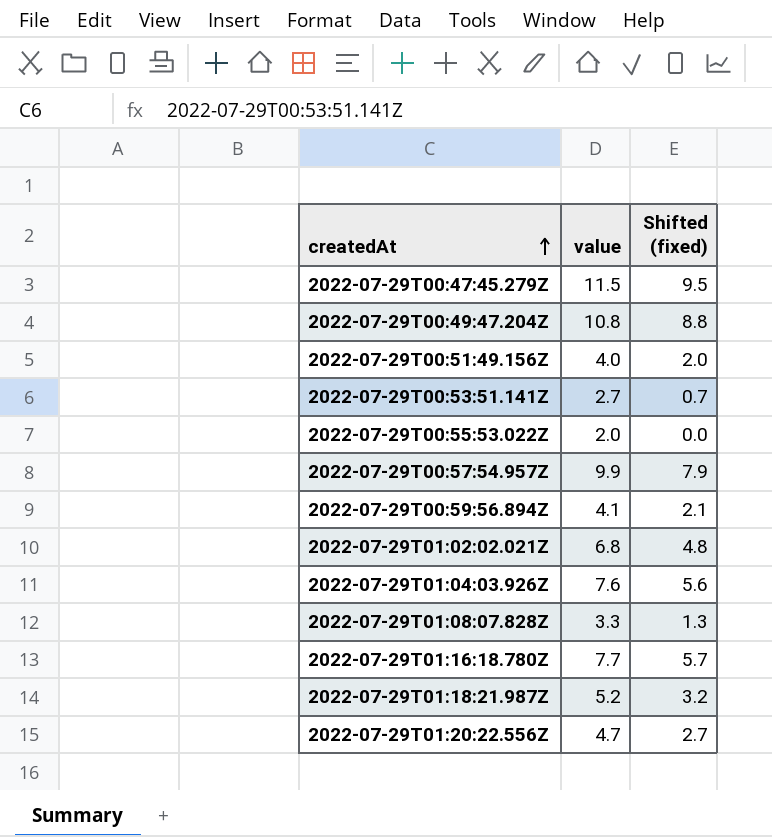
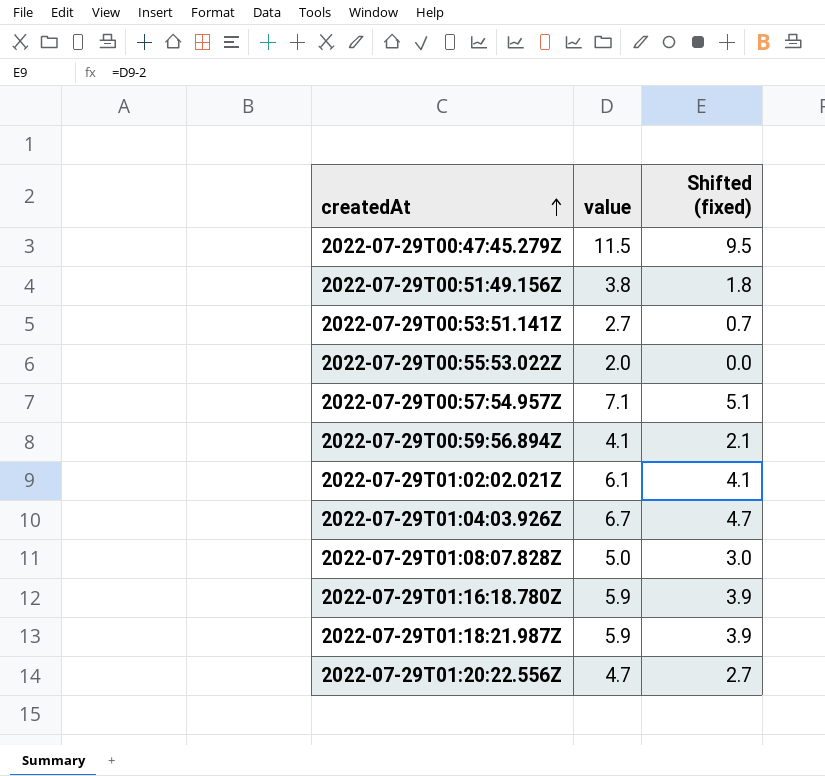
row 2022-07-29T00:49:47.204Z: 10.8 | 8.8 -> none
2022-07-29T00:51:49.156Z | value: 4.0 -> 3.8
2022-07-29T00:51:49.156Z | Shifted (fixed): 2.0 -> 1.8
2022-07-29T00:57:54.957Z | value: 9.9 -> 7.1
2022-07-29T00:57:54.957Z | Shifted (fixed): 7.9 -> 5.1
2022-07-29T01:02:02.021Z | value: 6.8 -> 6.1
2022-07-29T01:02:02.021Z | Shifted (fixed): 4.8 -> 4.1
2022-07-29T01:04:03.926Z | value: 7.6 -> 6.7
2022-07-29T01:04:03.926Z | Shifted (fixed): 5.6 -> 4.7
2022-07-29T01:08:07.828Z | value: 3.3 -> 5.0
2022-07-29T01:08:07.828Z | Shifted (fixed): 1.3 -> 3.0
2022-07-29T01:16:18.780Z | value: 7.7 -> 5.9
2022-07-29T01:16:18.780Z | Shifted (fixed): 5.7 -> 3.9
2022-07-29T01:18:21.987Z | value: 5.2 -> 5.9
2022-07-29T01:18:21.987Z | Shifted (fixed): 3.2 -> 3.9

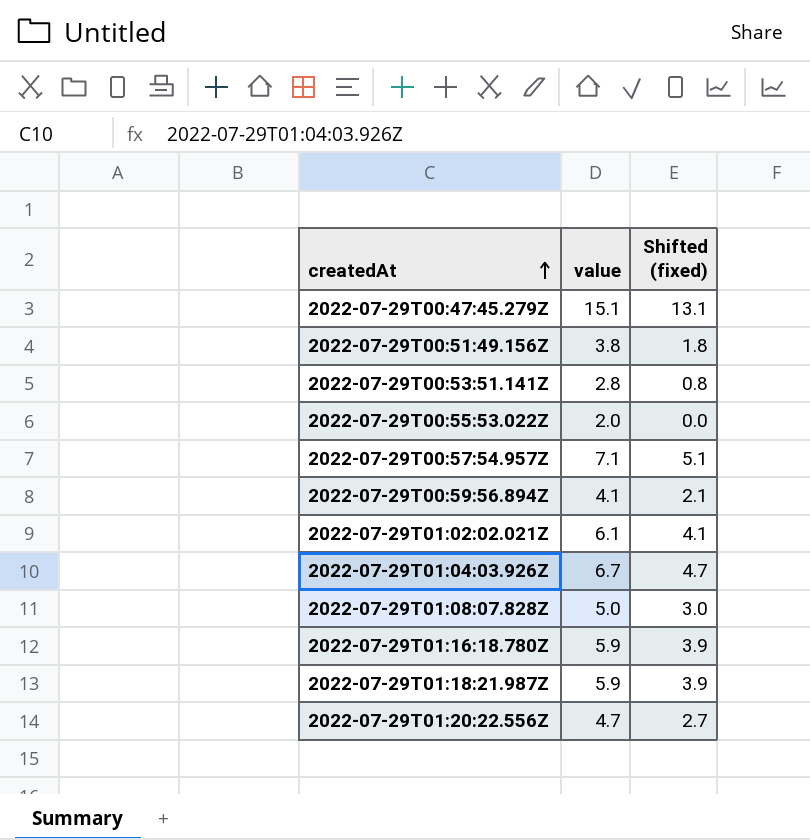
2022-07-29T00:47:45.279Z | value: 11.5 -> 15.1
2022-07-29T00:47:45.279Z | Shifted (fixed): 9.5 -> 13.1
2022-07-29T00:53:51.141Z | value: 2.7 -> 2.8
2022-07-29T00:53:51.141Z | Shifted (fixed): 0.7 -> 0.8

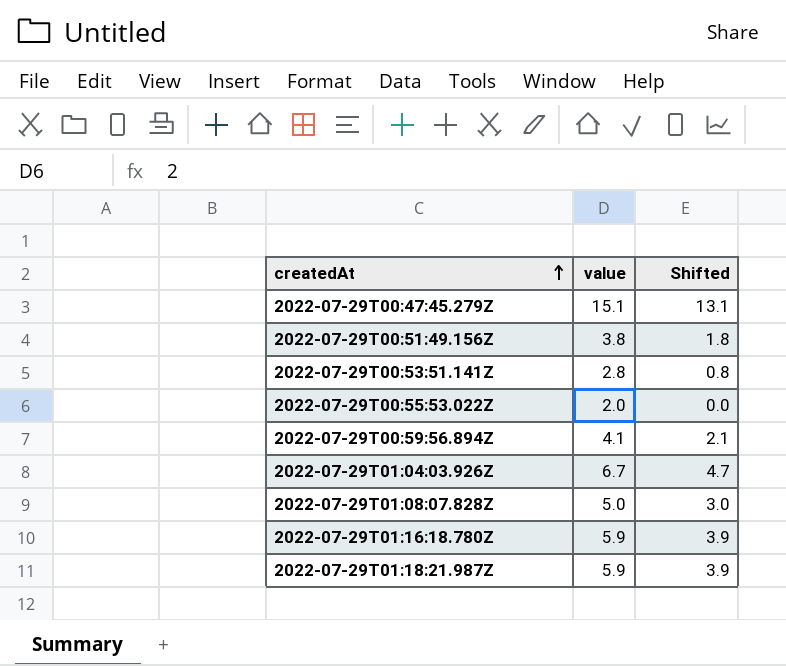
column name: Shifted (fixed) -> Shifted
row 2022-07-29T00:57:54.957Z: 7.1 | 5.1 -> none
row 2022-07-29T01:02:02.021Z: 6.1 | 4.1 -> none
row 2022-07-29T01:20:22.556Z: 4.7 | 2.7 -> none

